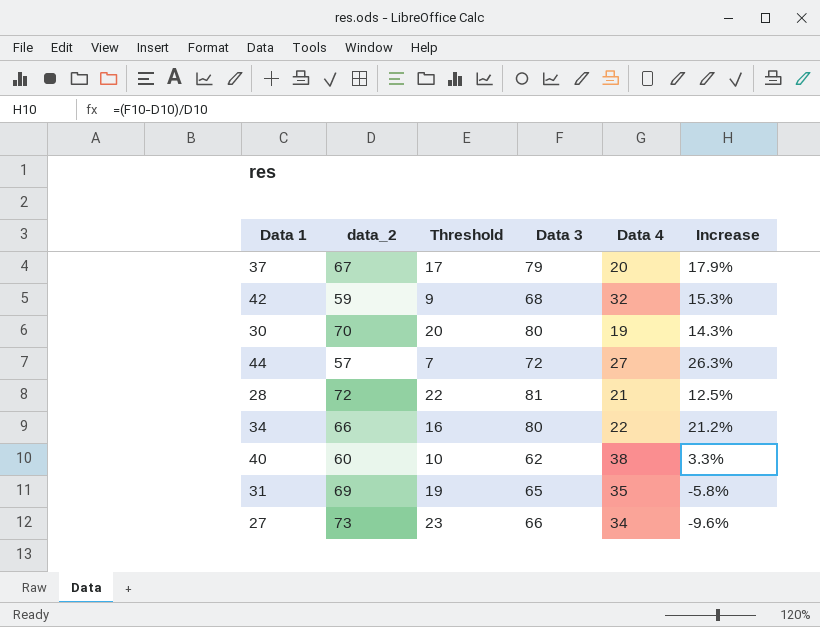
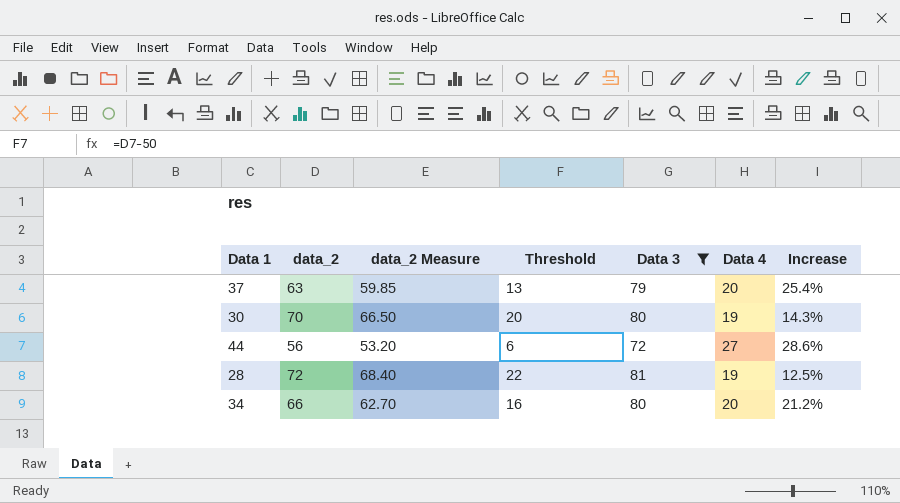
filter: none -> Data 3 >= 72
column data_2 Measure | formula: none -> [data_2] * 0.95
37 | data_2: 67 -> 63
37 | Threshold: 17 -> 13
37 | Increase: 17.9% -> 25.4%
44 | data_2: 57 -> 56
44 | Threshold: 7 -> 6
44 | Increase: 26.3% -> 28.6%
28 | Data 4: 21 -> 19
34 | Data 4: 22 -> 20

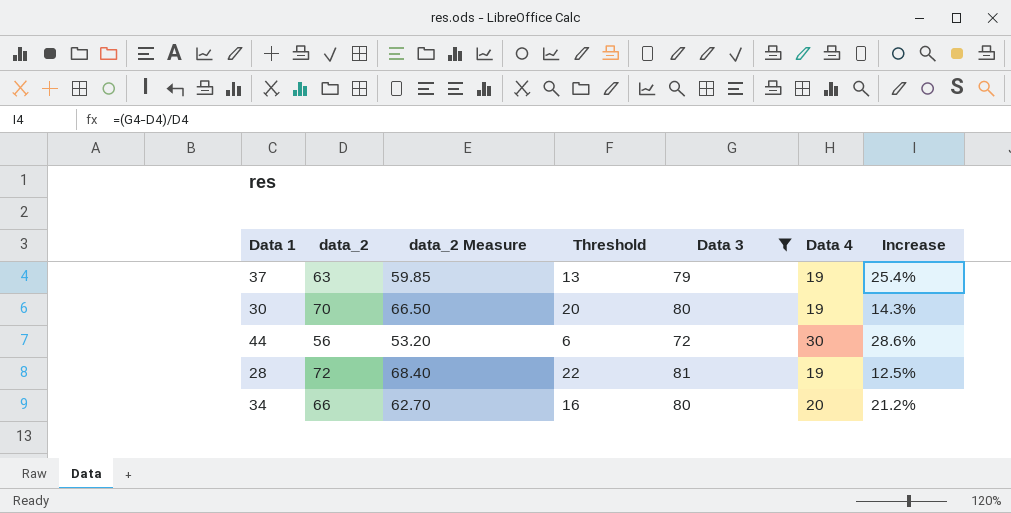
37 | Data 4: 20 -> 19
44 | Data 4: 27 -> 30

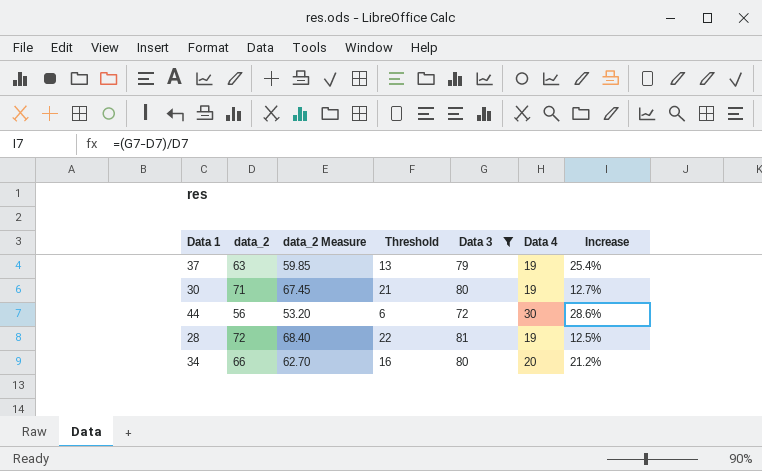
30 | data_2: 70 -> 71
30 | data_2 Measure: 66.50 -> 67.45
30 | Threshold: 20 -> 21
30 | Increase: 14.3% -> 12.7%

